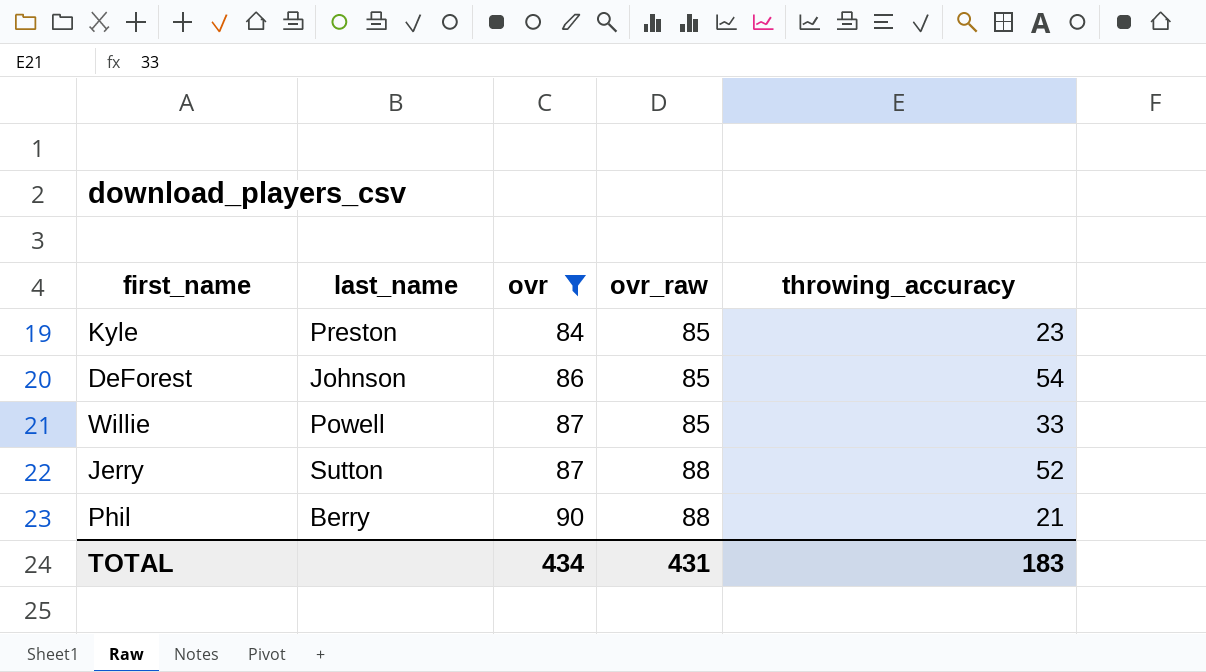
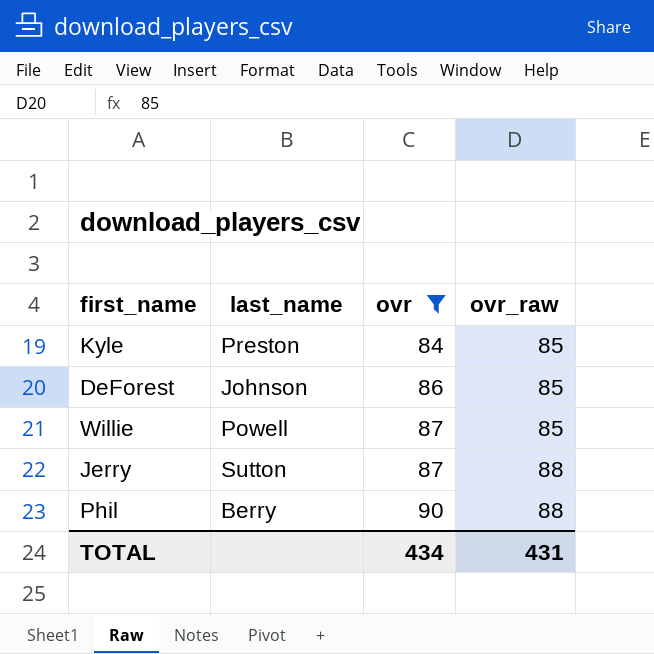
column throwing_accuracy | position: 5 -> none

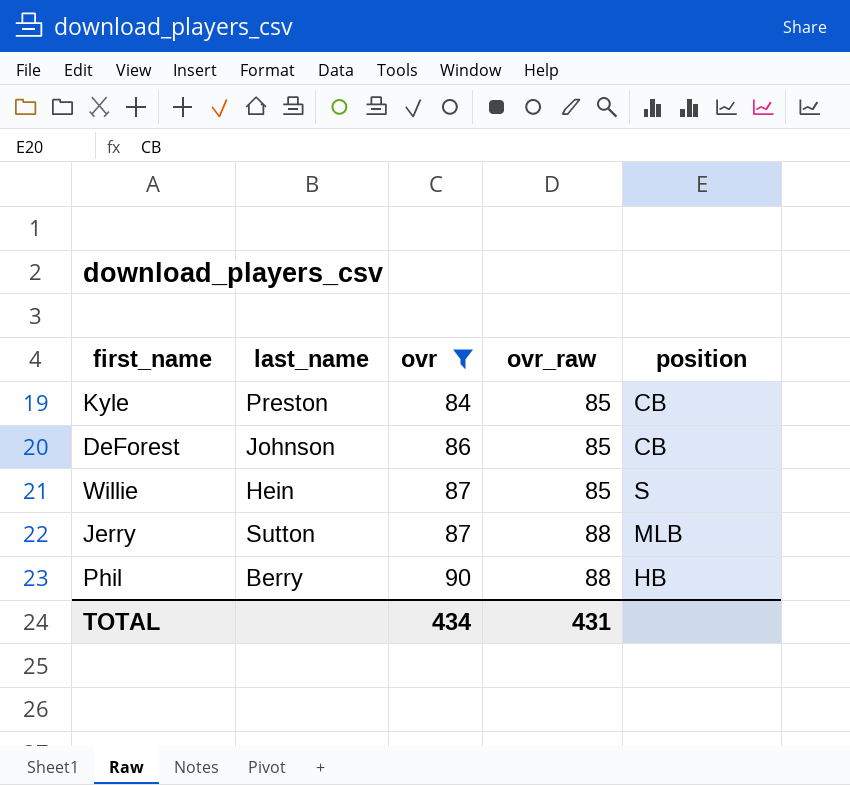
column position | position: none -> 5
Willie | last_name: Powell -> Hein

